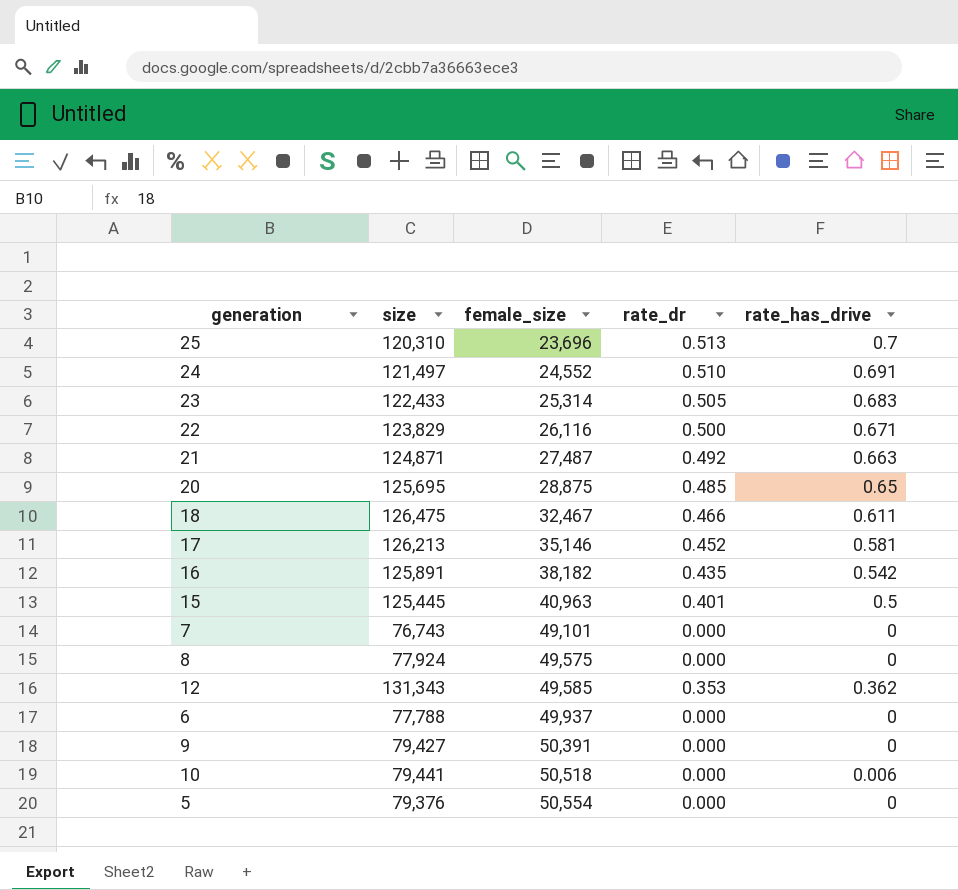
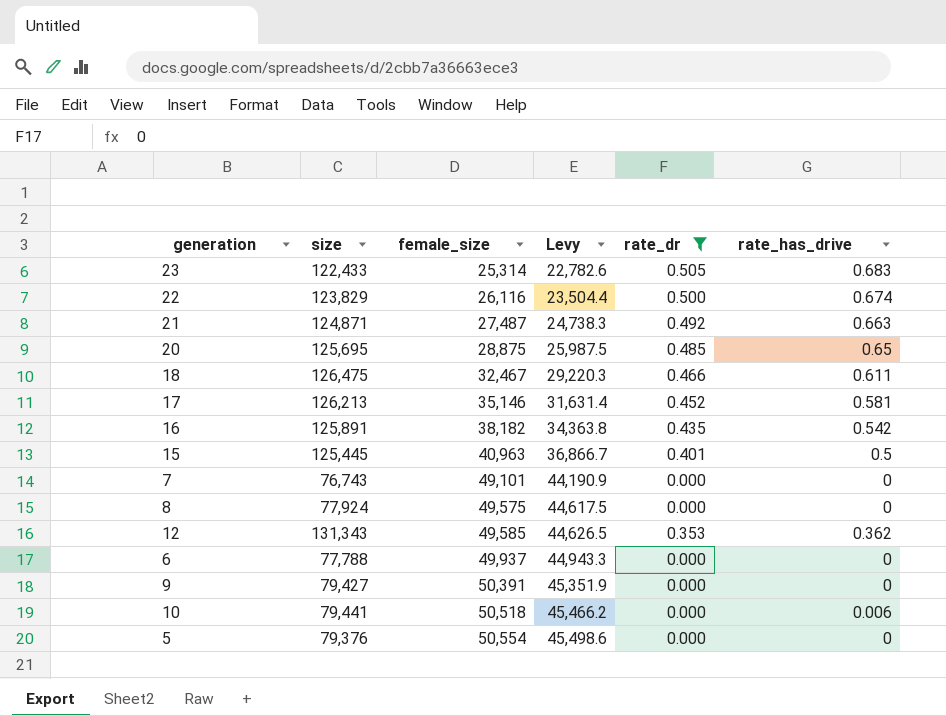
filter: none -> rate_dr <= 0.505
column Levy | formula: none -> [female_size] * 0.9
22 | rate_has_drive: 0.671 -> 0.674

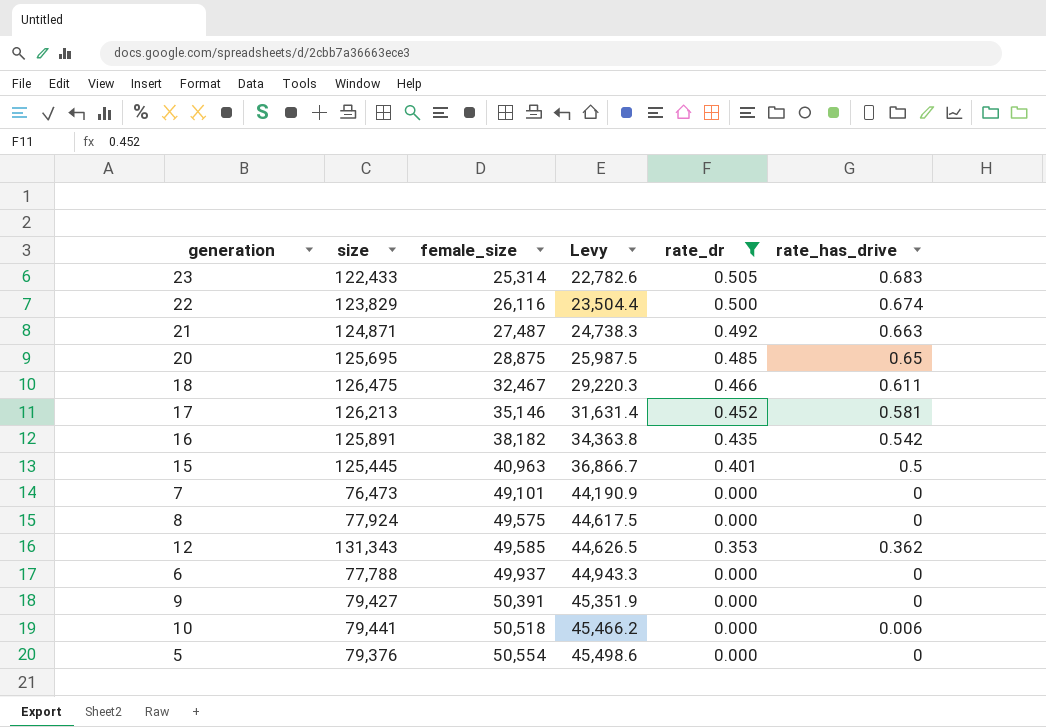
7 | size: 76,743 -> 76,473

